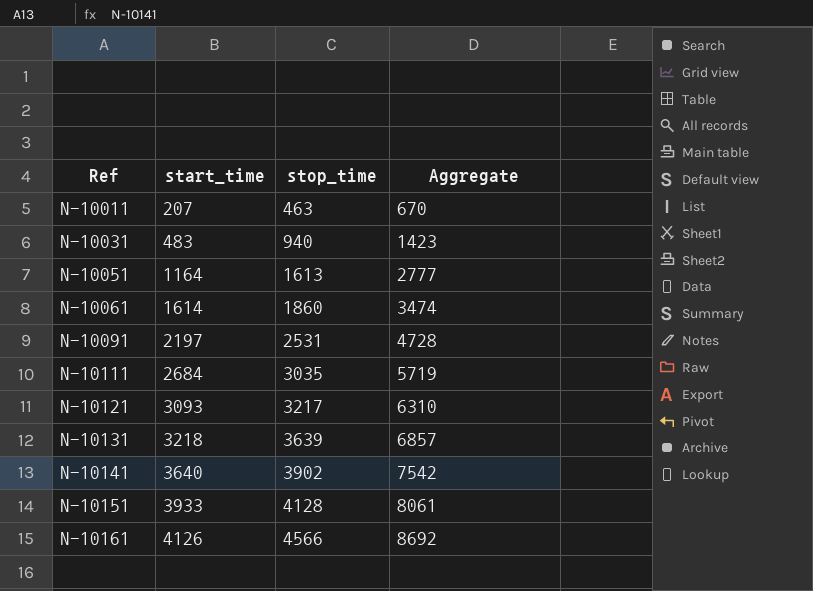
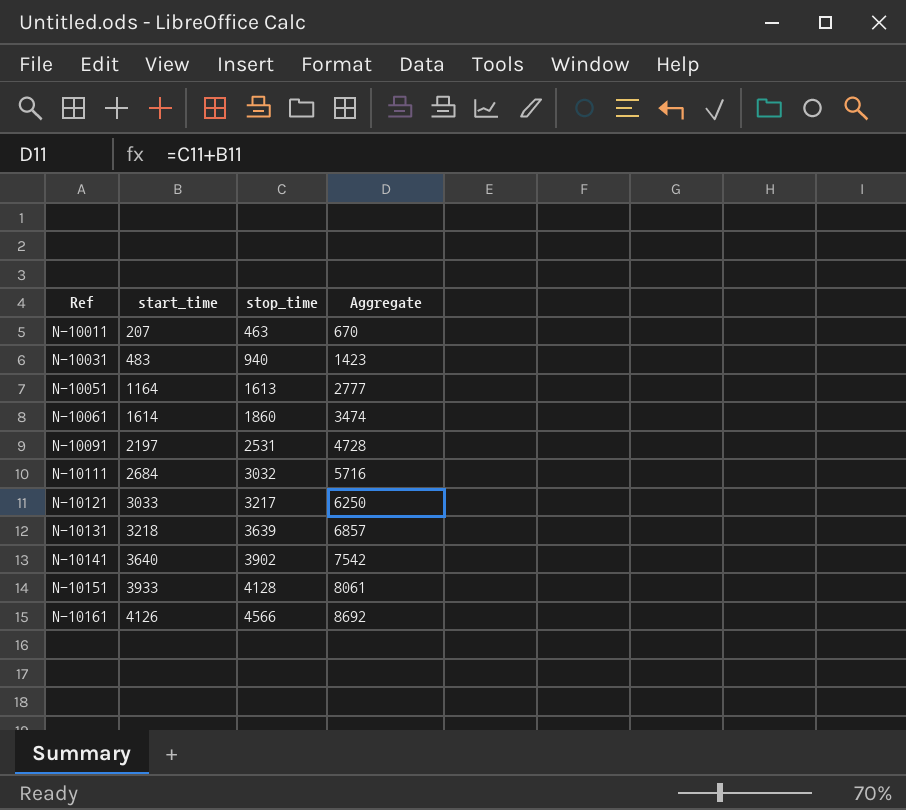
N-10111 | stop_time: 3035 -> 3032
N-10111 | Aggregate: 5719 -> 5716
N-10121 | start_time: 3093 -> 3033
N-10121 | Aggregate: 6310 -> 6250

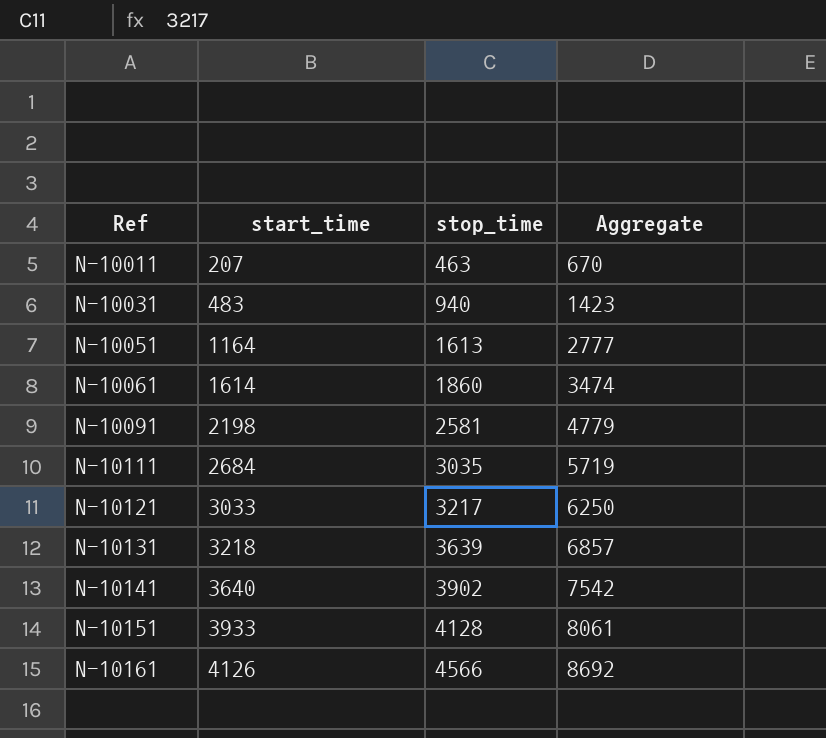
N-10091 | start_time: 2197 -> 2198
N-10091 | stop_time: 2531 -> 2581
N-10091 | Aggregate: 4728 -> 4779
N-10111 | stop_time: 3032 -> 3035
N-10111 | Aggregate: 5716 -> 5719

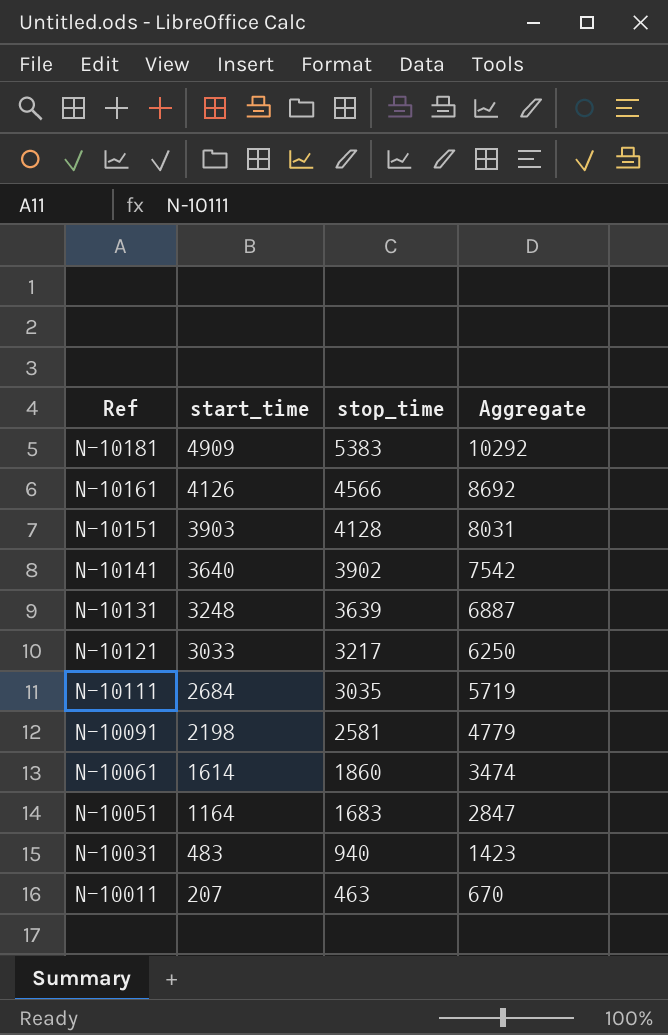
row order: Ref ascending -> Ref descending
row N-10181: none -> 4909 | 5383 | 10292
N-10151 | start_time: 3933 -> 3903
N-10151 | Aggregate: 8061 -> 8031
N-10131 | start_time: 3218 -> 3248
N-10131 | Aggregate: 6857 -> 6887
N-10051 | stop_time: 1613 -> 1683
N-10051 | Aggregate: 2777 -> 2847

